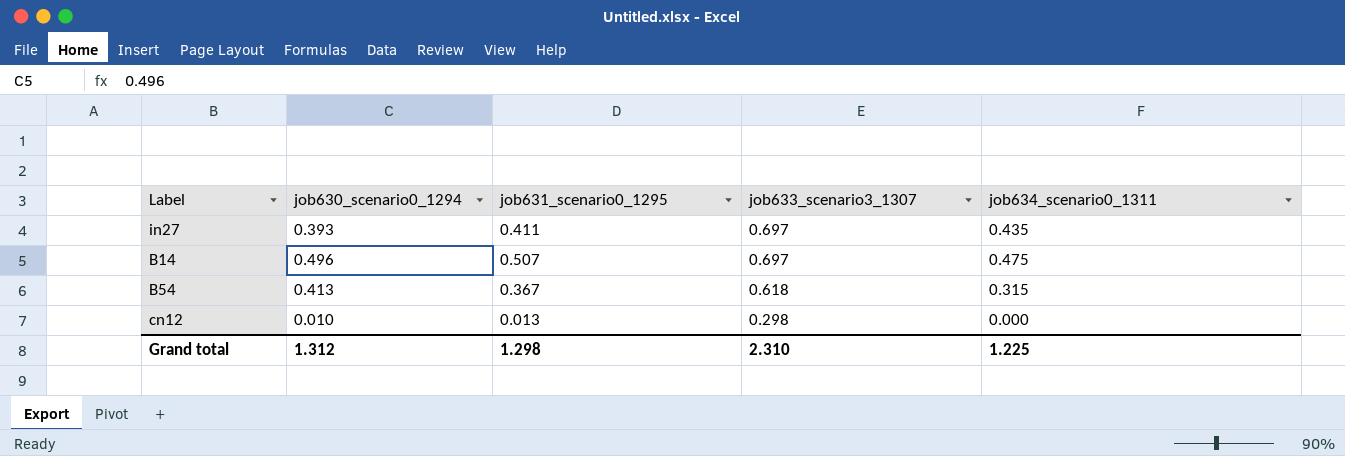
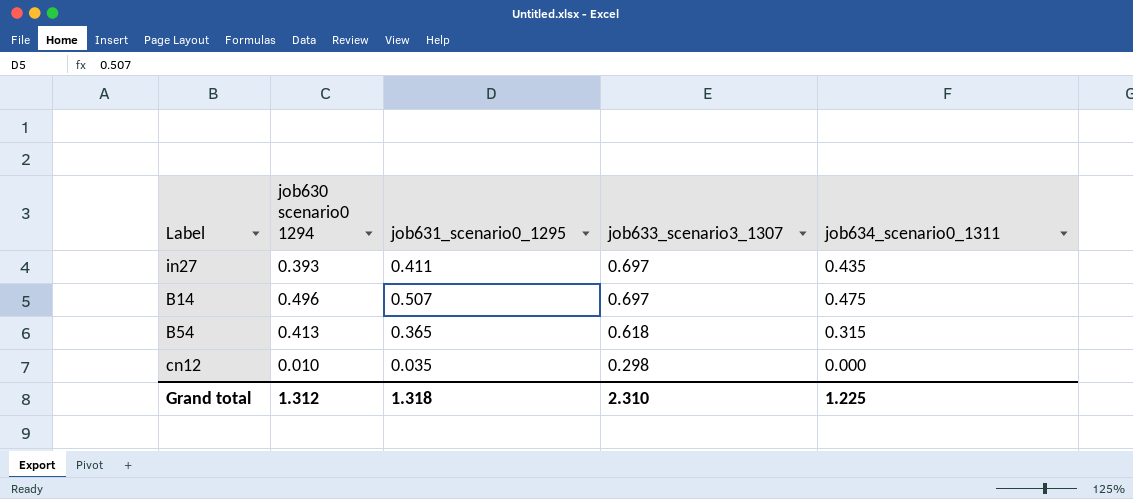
column name: job630_scenario0_1294 -> job630 scenario0 1294
B54 | job631_scenario0_1295: 0.367 -> 0.365
cn12 | job631_scenario0_1295: 0.013 -> 0.035
Grand total | job631_scenario0_1295: 1.298 -> 1.318

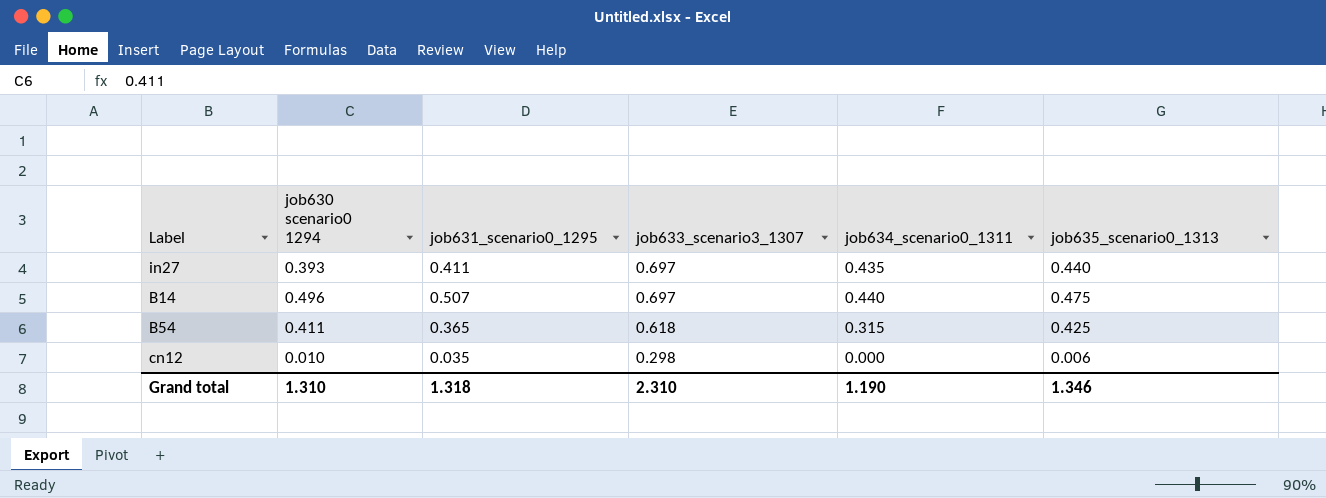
column job635_scenario0_1313 | position: none -> 6
B14 | job634_scenario0_1311: 0.475 -> 0.440
B54 | job630 scenario0 1294: 0.413 -> 0.411
Grand total | job630 scenario0 1294: 1.312 -> 1.310
Grand total | job634_scenario0_1311: 1.225 -> 1.190

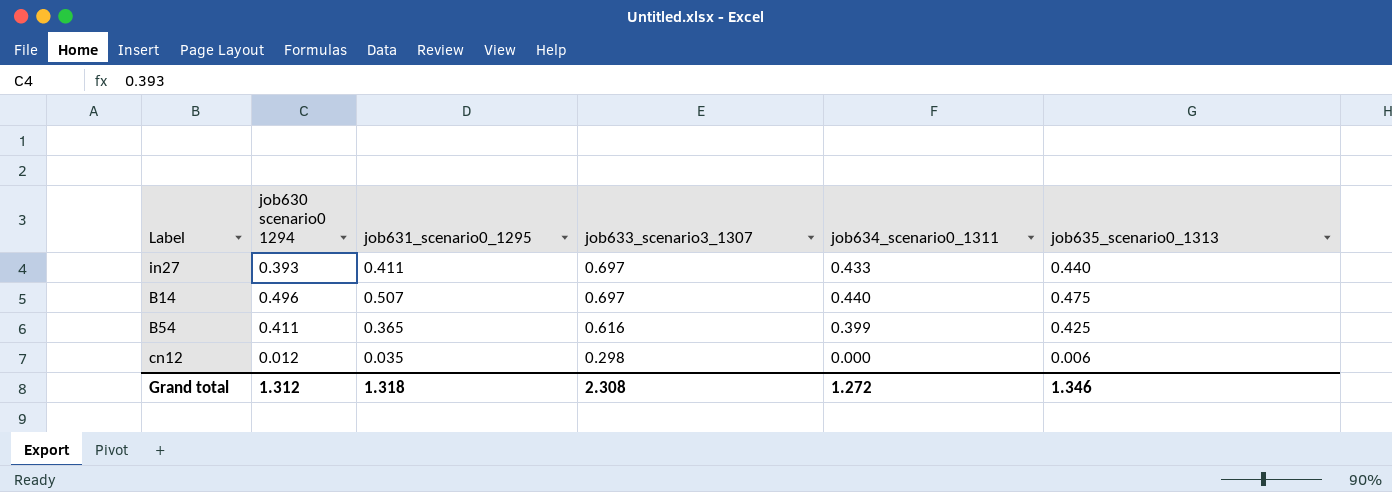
in27 | job634_scenario0_1311: 0.435 -> 0.433
B54 | job633_scenario3_1307: 0.618 -> 0.616
B54 | job634_scenario0_1311: 0.315 -> 0.399
cn12 | job630 scenario0 1294: 0.010 -> 0.012
Grand total | job630 scenario0 1294: 1.310 -> 1.312
Grand total | job633_scenario3_1307: 2.310 -> 2.308
Grand total | job634_scenario0_1311: 1.190 -> 1.272

